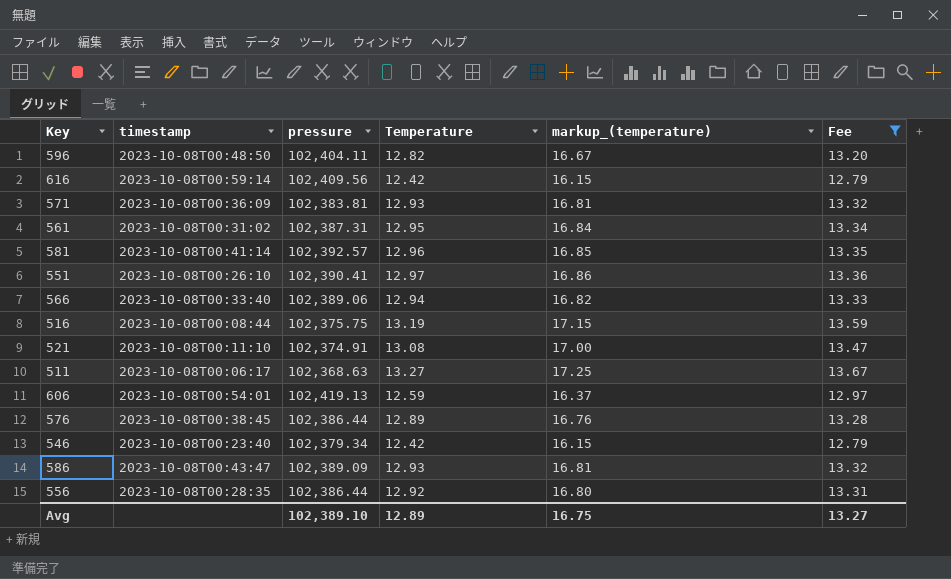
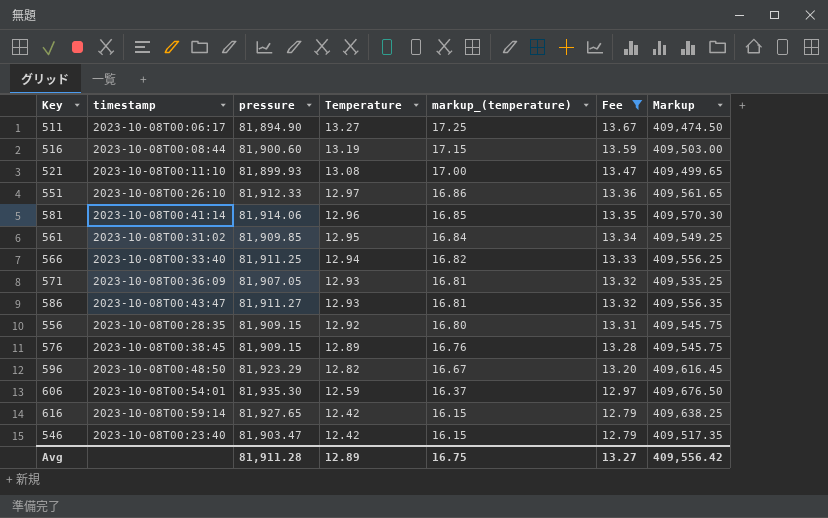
row order: none -> Temperature descending
column Markup | formula: none -> [pressure] * 5
511 | pressure: 102,368.63 -> 81,894.90
516 | pressure: 102,375.75 -> 81,900.60
521 | pressure: 102,374.91 -> 81,899.93
551 | pressure: 102,390.41 -> 81,912.33
581 | pressure: 102,392.57 -> 81,914.06
561 | pressure: 102,387.31 -> 81,909.85
566 | pressure: 102,389.06 -> 81,911.25
571 | pressure: 102,383.81 -> 81,907.05
586 | pressure: 102,389.09 -> 81,911.27
556 | pressure: 102,386.44 -> 81,909.15
576 | pressure: 102,386.44 -> 81,909.15
596 | pressure: 102,404.11 -> 81,923.29
606 | pressure: 102,419.13 -> 81,935.30
616 | pressure: 102,409.56 -> 81,927.65
546 | pressure: 102,379.34 -> 81,903.47
Avg | pressure: 102,389.10 -> 81,911.28

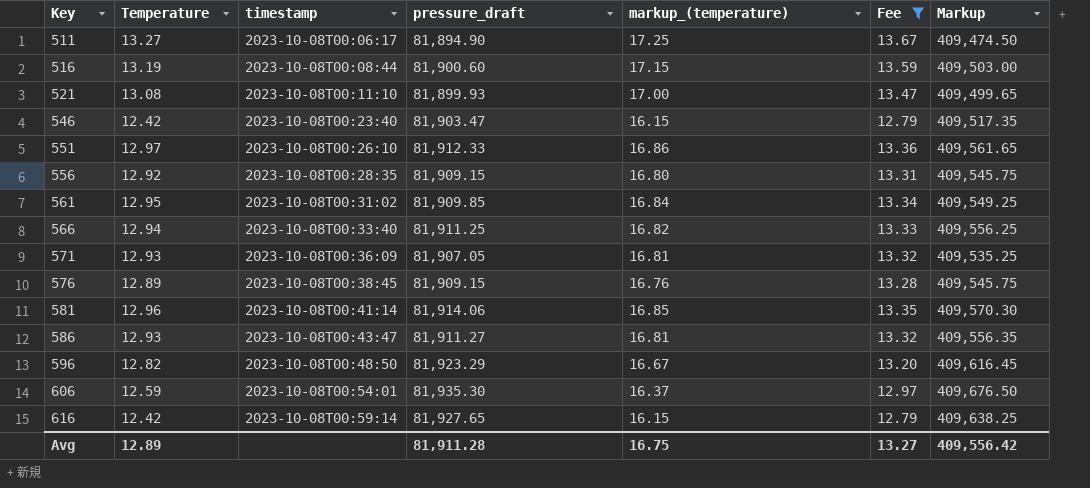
row order: Temperature descending -> Key ascending
column Temperature | position: 4 -> 2
column name: pressure -> pressure_draft

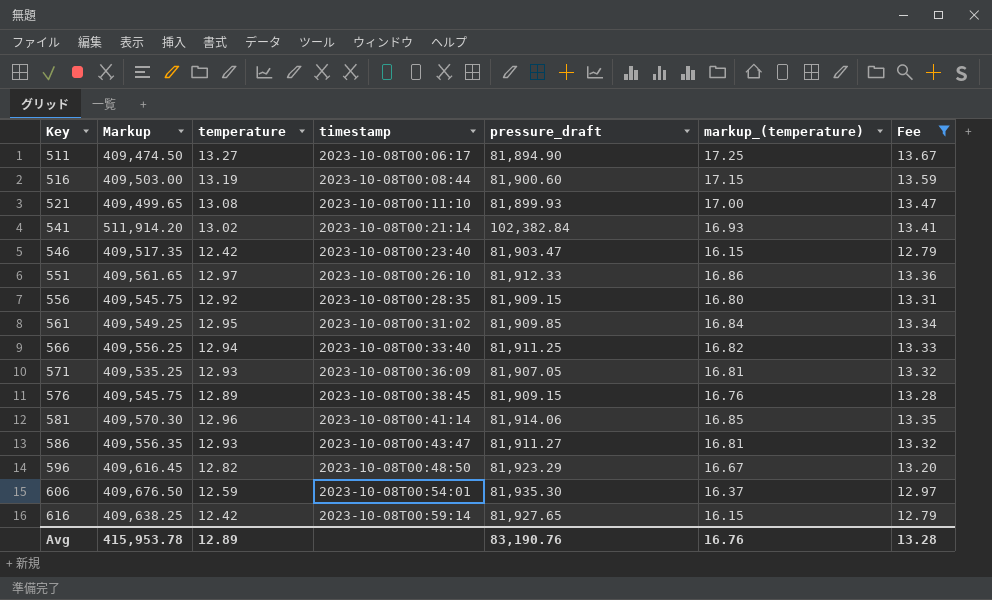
column Markup | position: 7 -> 2
column name: Temperature -> temperature
row 541: none -> 511,914.20 | 13.02 | 2023-10-08T00:21:14 | 102,382.84 | 16.93 | 13.41
Avg | Markup: 409,556.42 -> 415,953.78
Avg | pressure_draft: 81,911.28 -> 83,190.76
Avg | markup_(temperature): 16.75 -> 16.76
Avg | Fee: 13.27 -> 13.28

